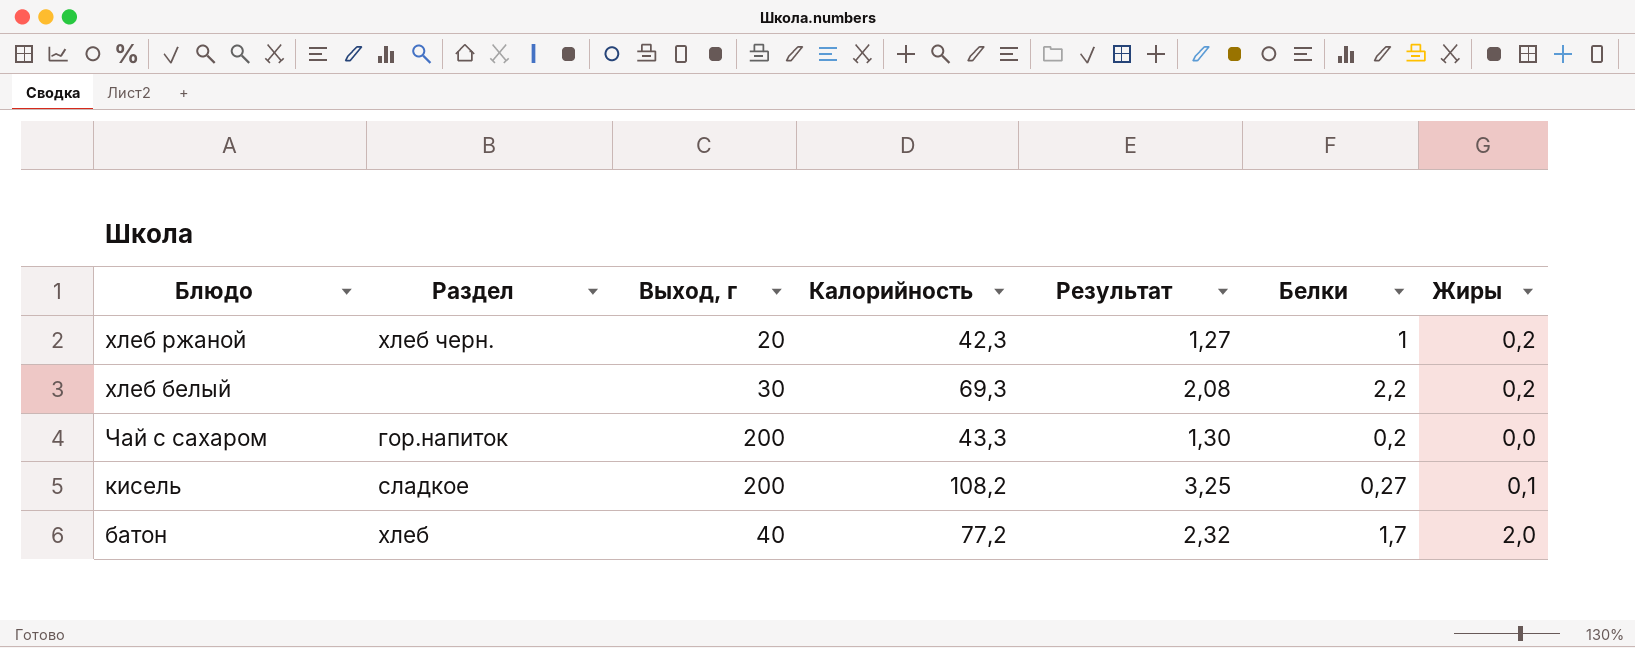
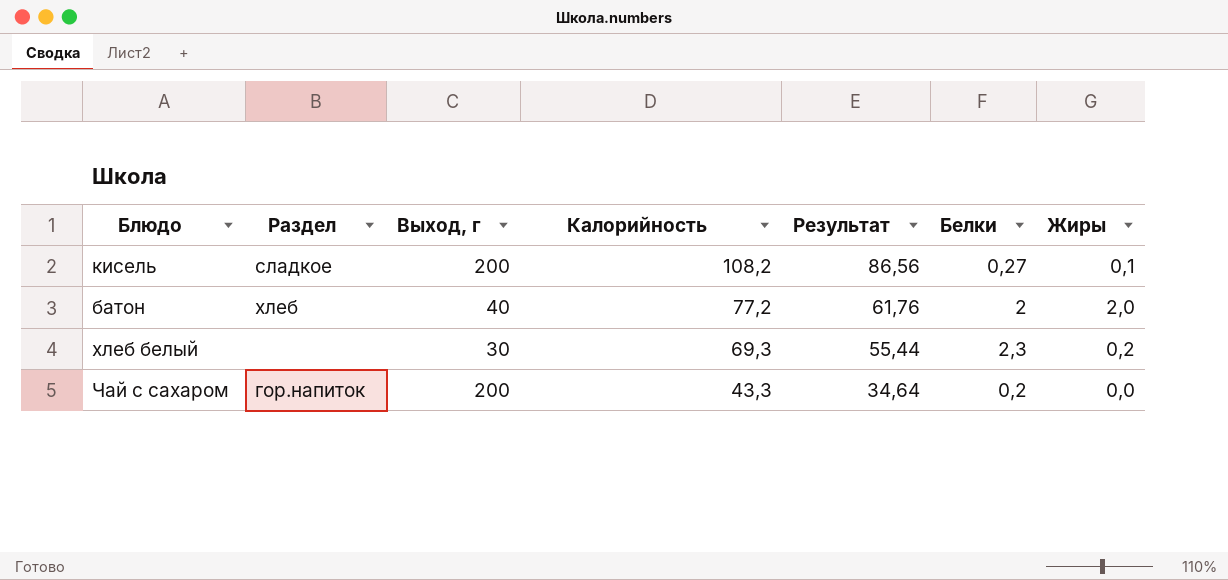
row order: none -> Калорийность descending
column Результат | formula: [Калорийность] * 0,03 -> [Калорийность] * 0,8
row хлеб ржаной: хлеб черн. | 20 | 42,3 | 1,27 | 1 | 0,2 -> none
батон | Белки: 1,7 -> 2
хлеб белый | Белки: 2,2 -> 2,3

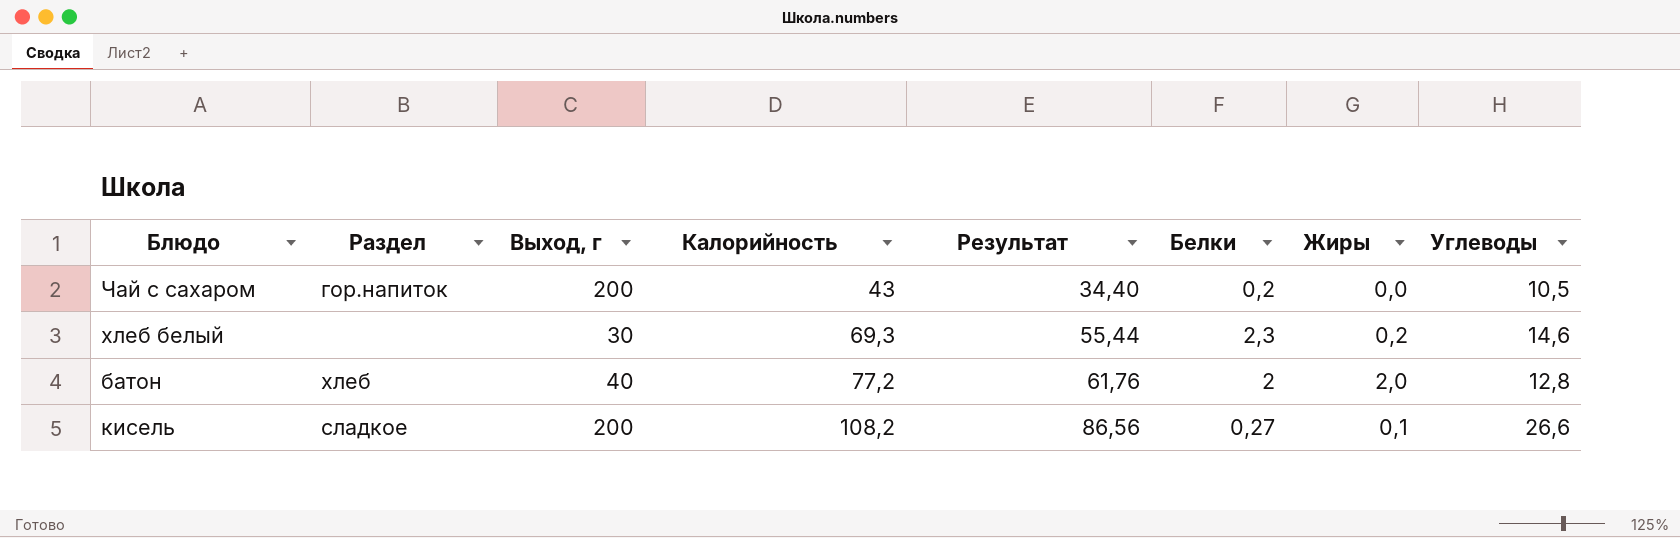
row order: Калорийность descending -> Калорийность ascending
column Углеводы | position: none -> 8
Чай с сахаром | Калорийность: 43,3 -> 43
Чай с сахаром | Результат: 34,64 -> 34,40

